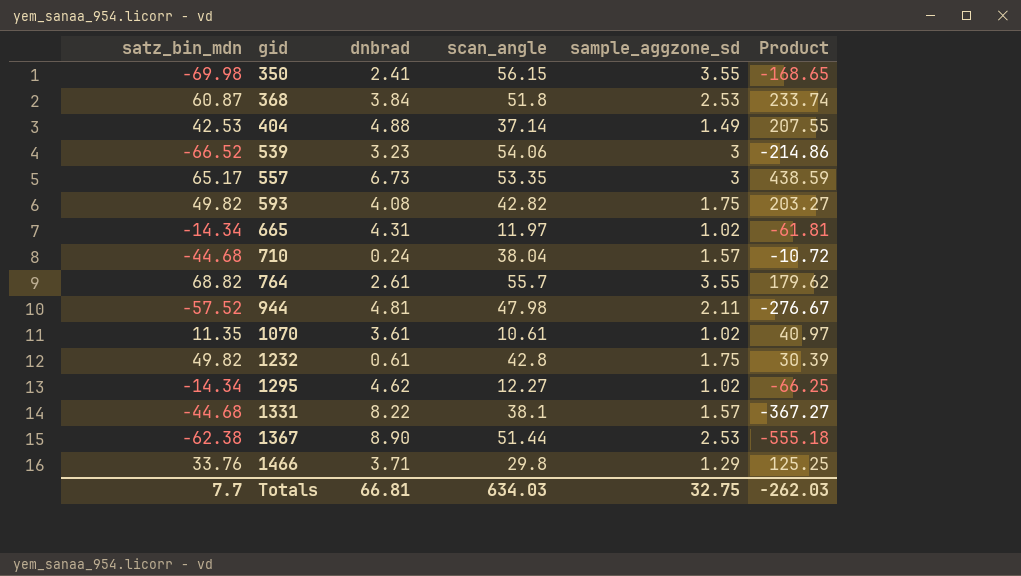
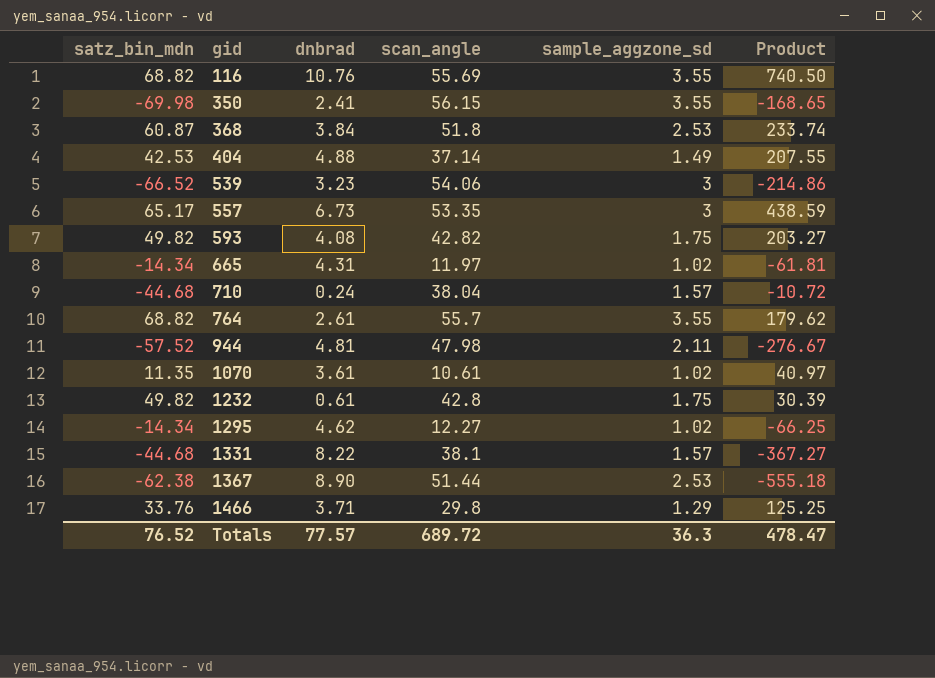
row 116: none -> 68.82 | 10.76 | 55.69 | 3.55 | 740.50
Totals | satz_bin_mdn: 7.7 -> 76.52
Totals | dnbrad: 66.81 -> 77.57
Totals | scan_angle: 634.03 -> 689.72
Totals | sample_aggzone_sd: 32.75 -> 36.3
Totals | Product: -262.03 -> 478.47

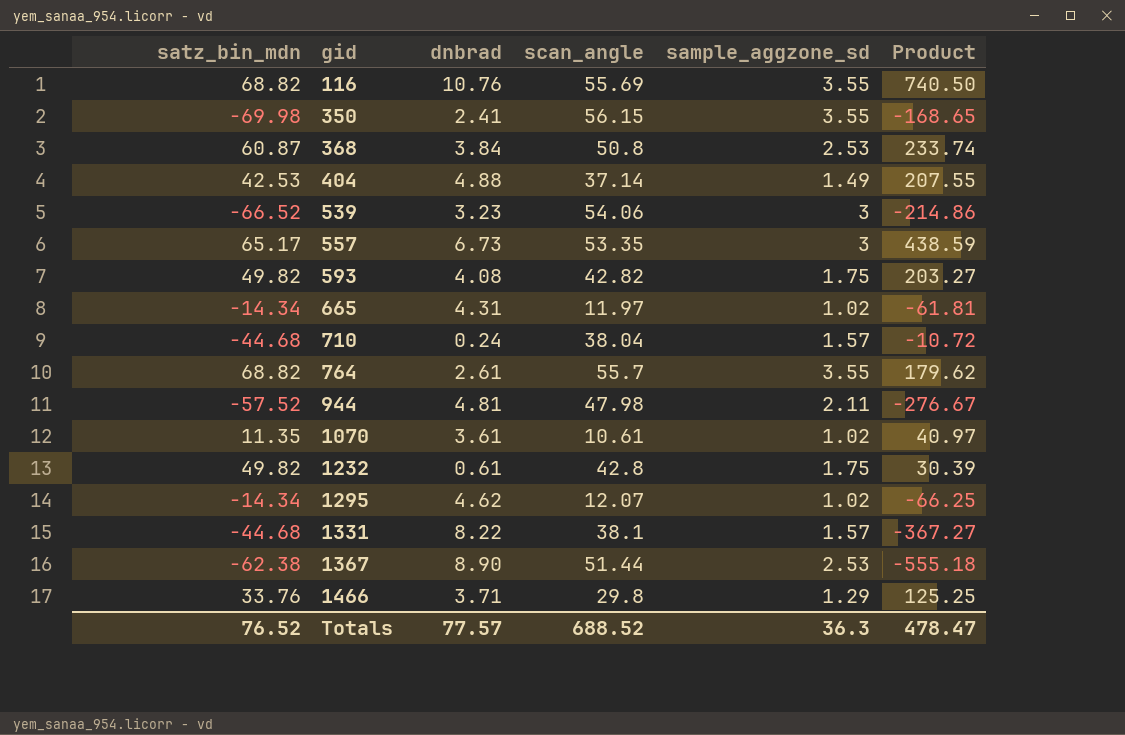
368 | scan_angle: 51.8 -> 50.8
1295 | scan_angle: 12.27 -> 12.07
Totals | scan_angle: 689.72 -> 688.52

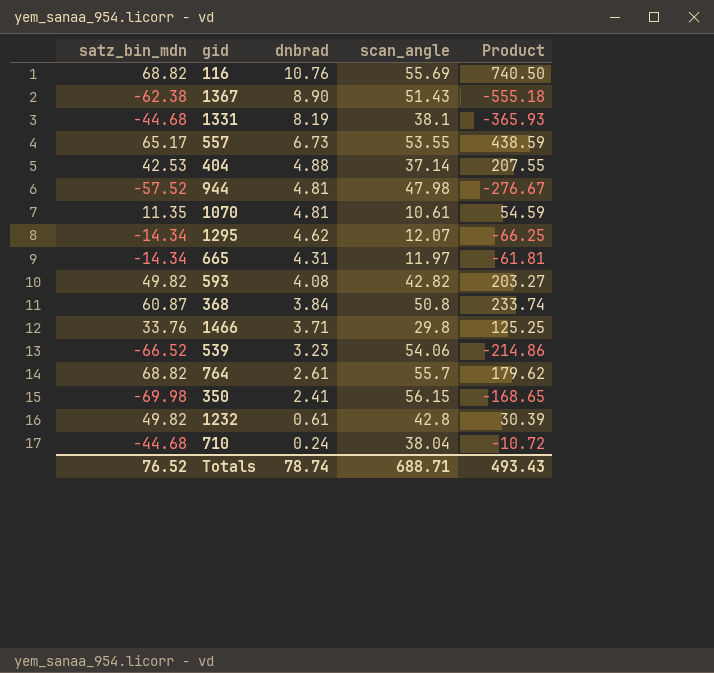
row order: gid ascending -> dnbrad descending
column sample_aggzone_sd | position: 5 -> none
1367 | scan_angle: 51.44 -> 51.43
1331 | dnbrad: 8.22 -> 8.19
1331 | Product: -367.27 -> -365.93
557 | scan_angle: 53.35 -> 53.55
1070 | dnbrad: 3.61 -> 4.81
1070 | Product: 40.97 -> 54.59
Totals | dnbrad: 77.57 -> 78.74
Totals | scan_angle: 688.52 -> 688.71
Totals | Product: 478.47 -> 493.43

